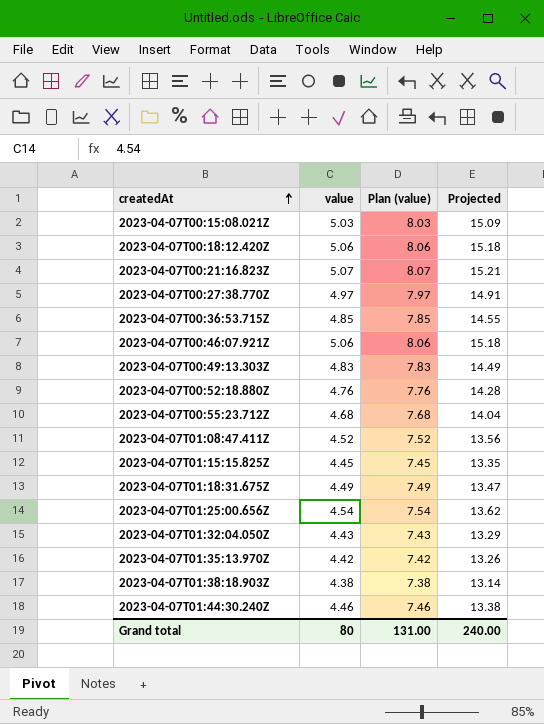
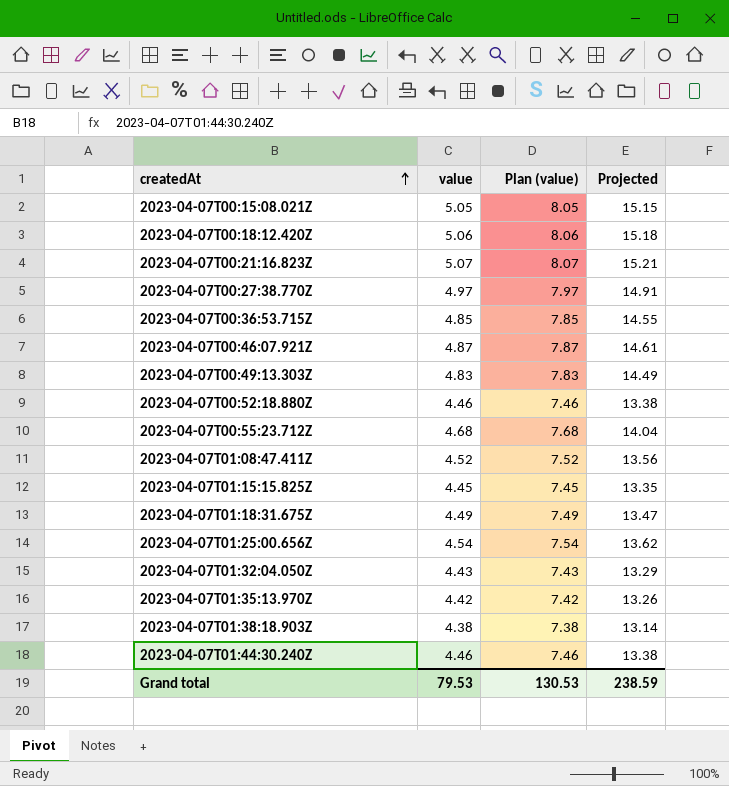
2023-04-07T00:15:08.021Z | value: 5.03 -> 5.05
2023-04-07T00:15:08.021Z | Plan (value): 8.03 -> 8.05
2023-04-07T00:15:08.021Z | Projected: 15.09 -> 15.15
2023-04-07T00:46:07.921Z | value: 5.06 -> 4.87
2023-04-07T00:46:07.921Z | Plan (value): 8.06 -> 7.87
2023-04-07T00:46:07.921Z | Projected: 15.18 -> 14.61
2023-04-07T00:52:18.880Z | value: 4.76 -> 4.46
2023-04-07T00:52:18.880Z | Plan (value): 7.76 -> 7.46
2023-04-07T00:52:18.880Z | Projected: 14.28 -> 13.38
Grand total | value: 80 -> 79.53
Grand total | Plan (value): 131.00 -> 130.53
Grand total | Projected: 240.00 -> 238.59

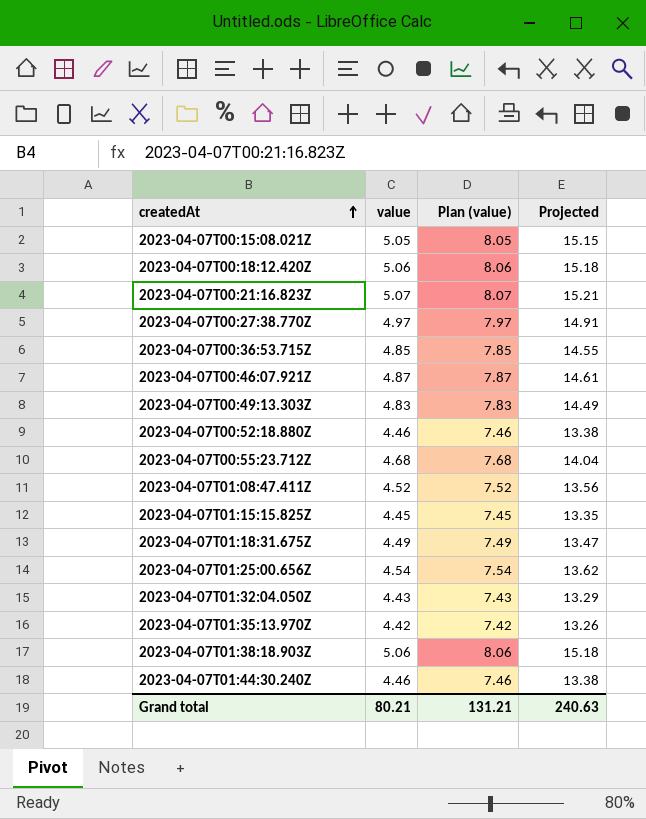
2023-04-07T01:38:18.903Z | value: 4.38 -> 5.06
2023-04-07T01:38:18.903Z | Plan (value): 7.38 -> 8.06
2023-04-07T01:38:18.903Z | Projected: 13.14 -> 15.18
Grand total | value: 79.53 -> 80.21
Grand total | Plan (value): 130.53 -> 131.21
Grand total | Projected: 238.59 -> 240.63

